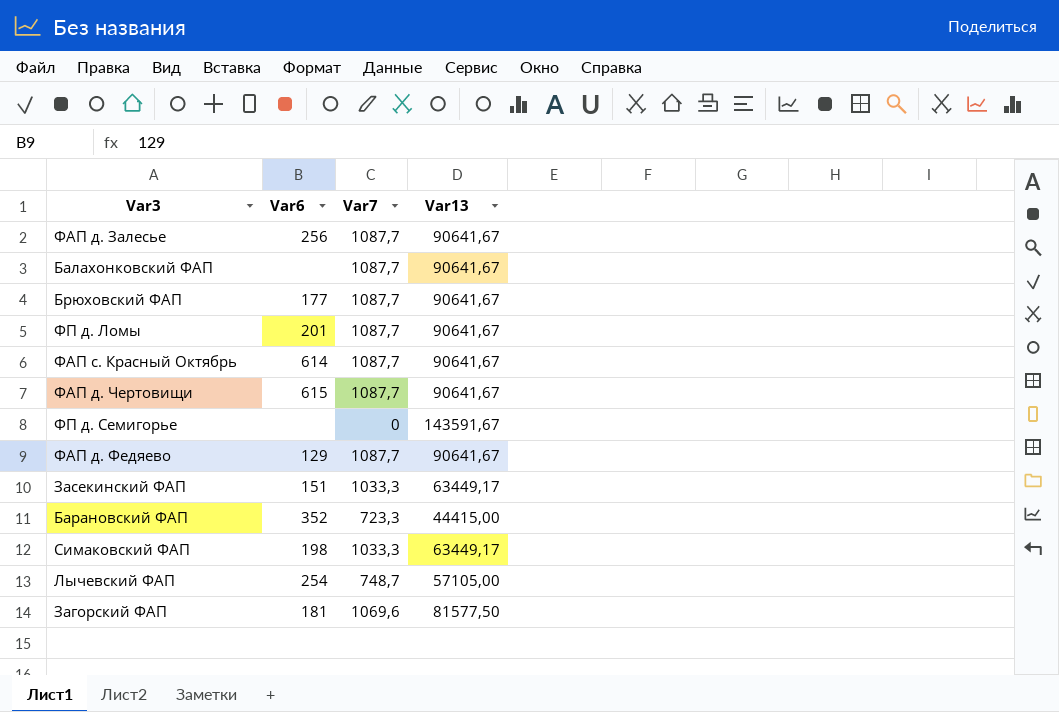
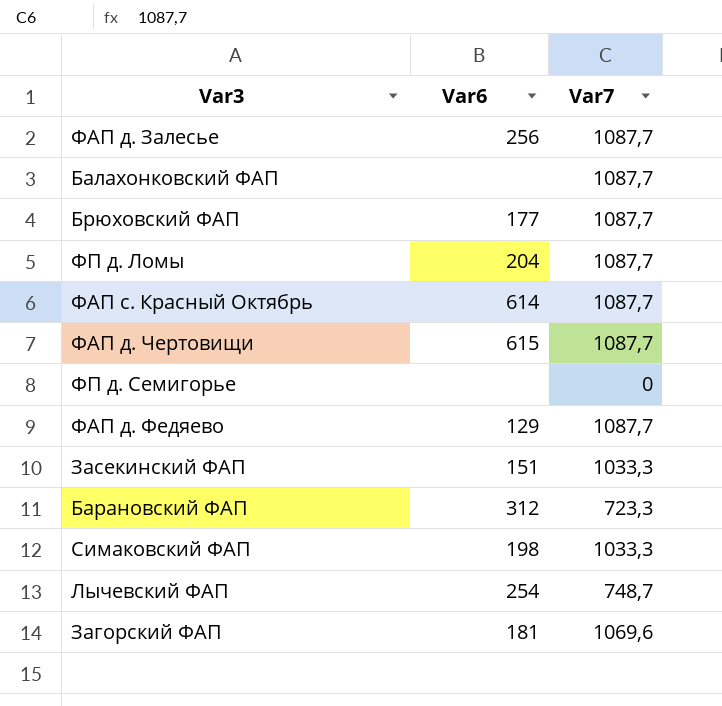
column Var13 | position: 4 -> none
ФП д. Ломы | Var6: 201 -> 204
Барановский ФАП | Var6: 352 -> 312

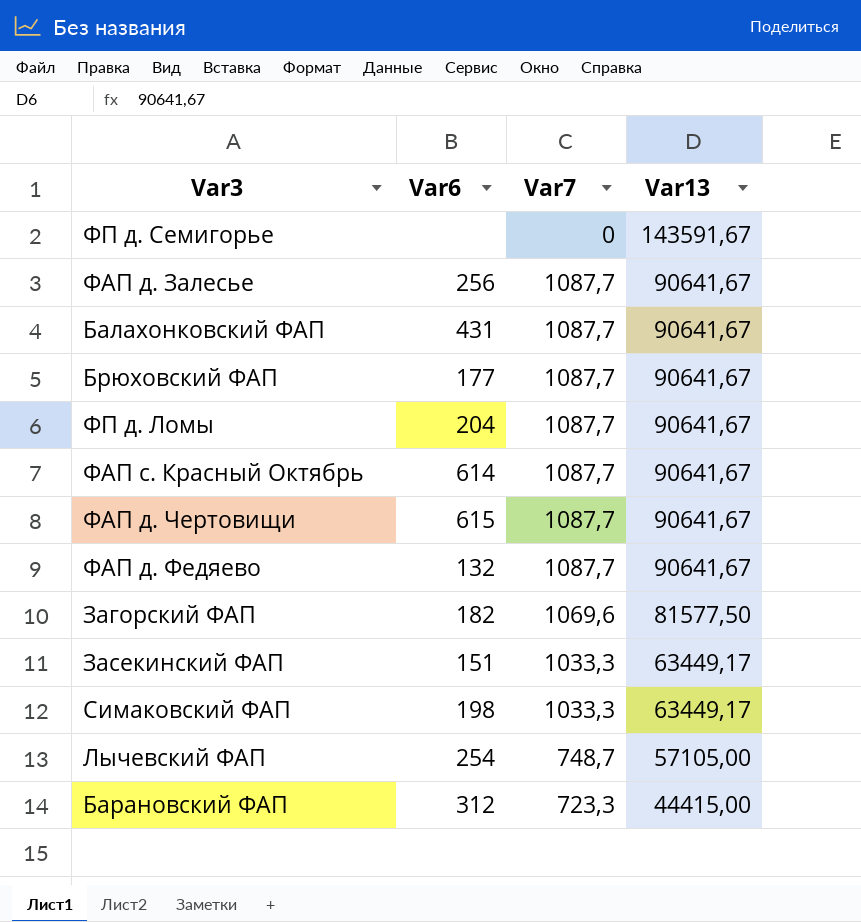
row order: none -> Var13 descending
column Var13 | position: none -> 4
Балахонковский ФАП | Var6: none -> 431
ФАП д. Федяево | Var6: 129 -> 132
Загорский ФАП | Var6: 181 -> 182

